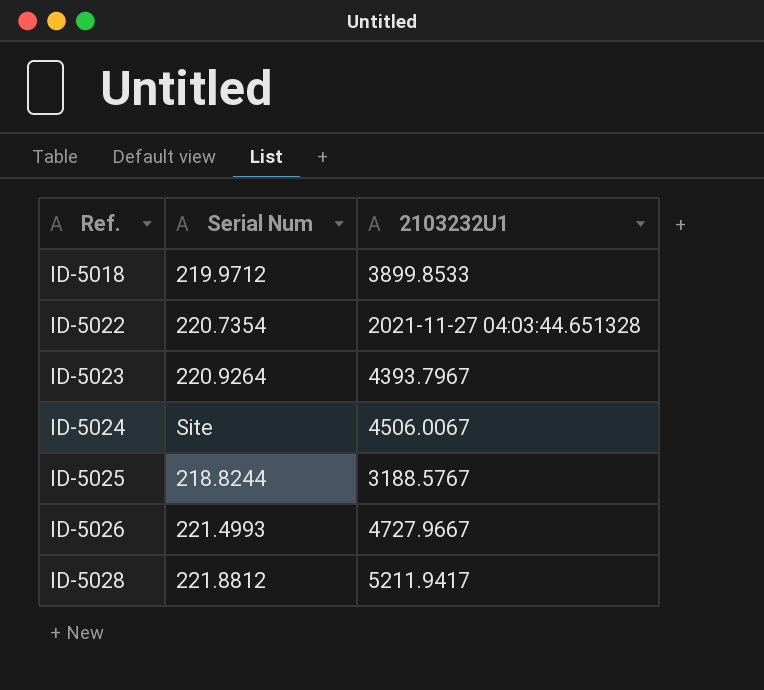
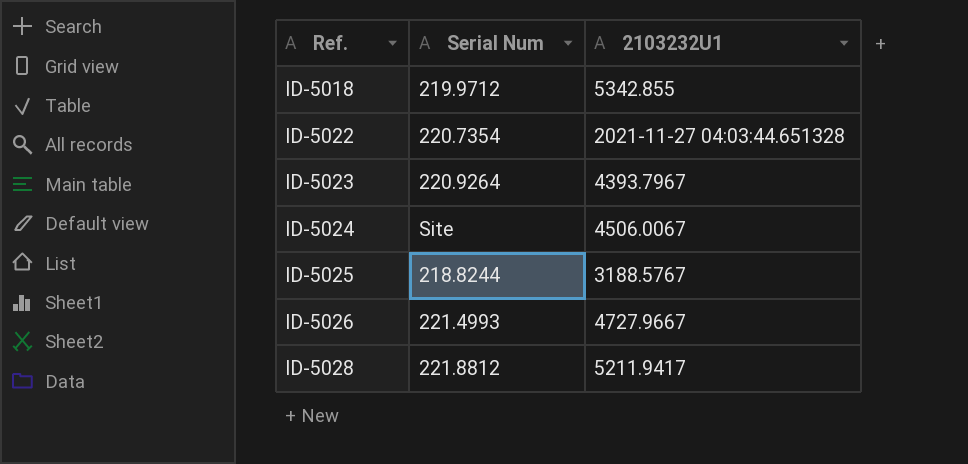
ID-5018 | 2103232U1: 3899.8533 -> 5342.855

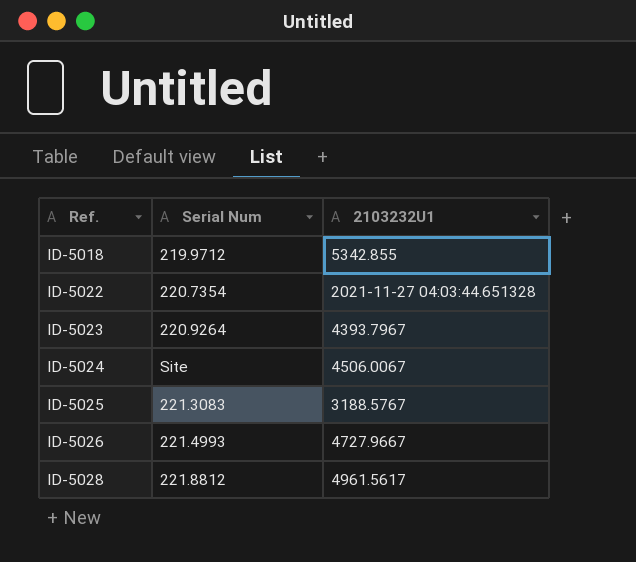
ID-5025 | Serial Num: 218.8244 -> 221.3083
ID-5028 | 2103232U1: 5211.9417 -> 4961.5617

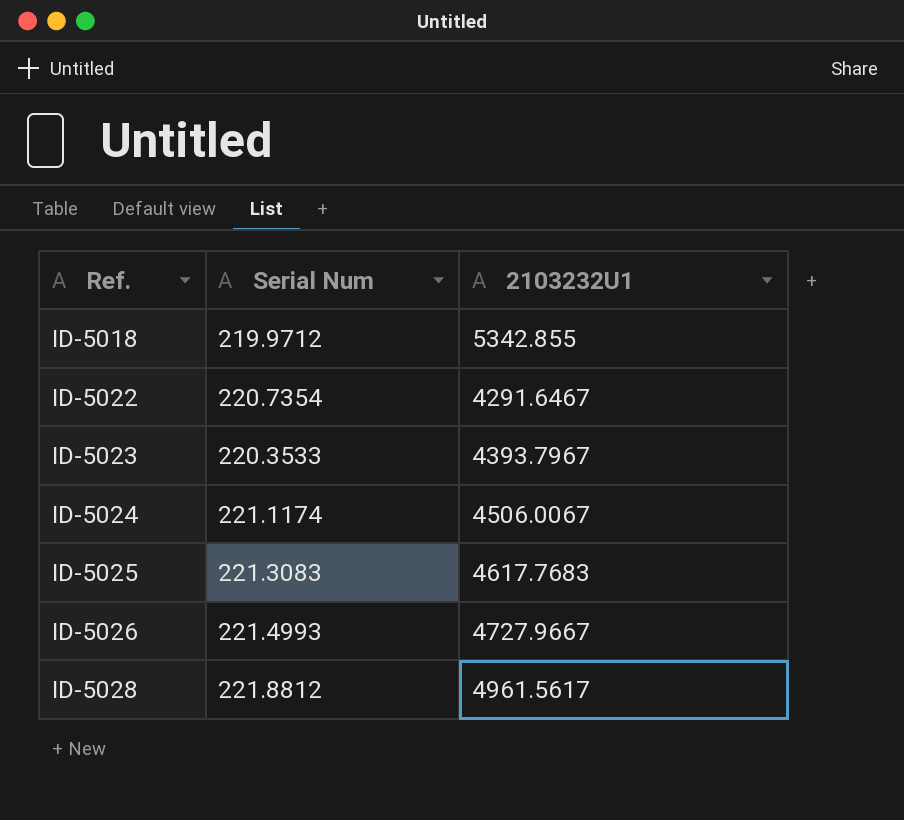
ID-5022 | 2103232U1: 2021-11-27 04:03:44.651328 -> 4291.6467
ID-5023 | Serial Num: 220.9264 -> 220.3533
ID-5024 | Serial Num: Site -> 221.1174
ID-5025 | 2103232U1: 3188.5767 -> 4617.7683

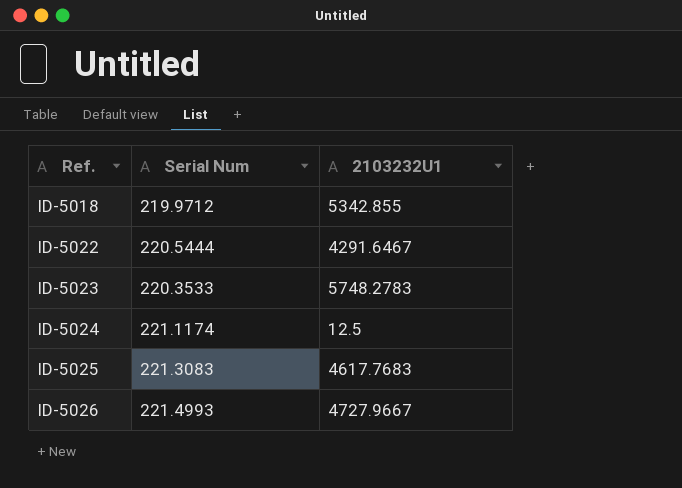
row ID-5028: 221.8812 | 4961.5617 -> none
ID-5022 | Serial Num: 220.7354 -> 220.5444
ID-5023 | 2103232U1: 4393.7967 -> 5748.2783
ID-5024 | 2103232U1: 4506.0067 -> 12.5

